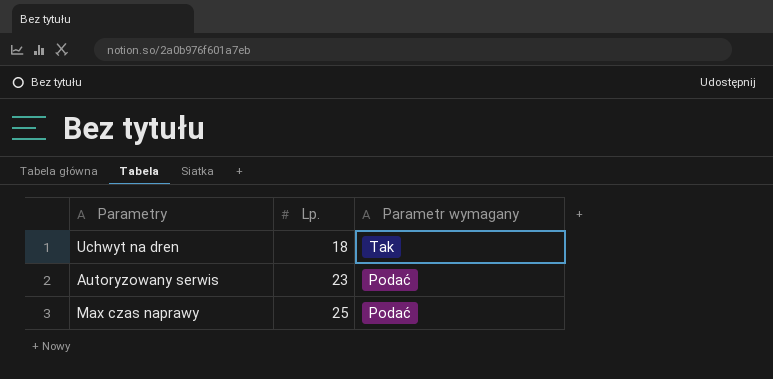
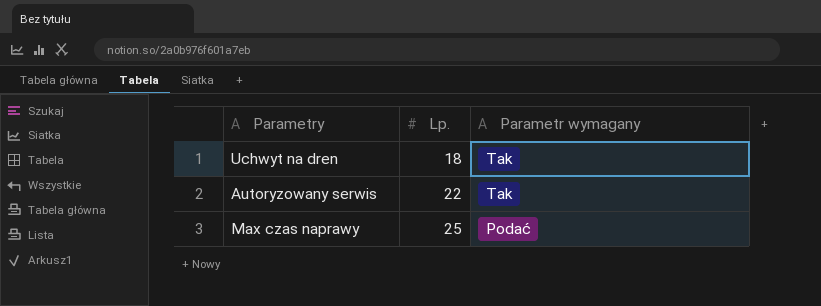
Autoryzowany serwis | Lp.: 23 -> 22
Autoryzowany serwis | Parametr wymagany: Podać -> Tak

